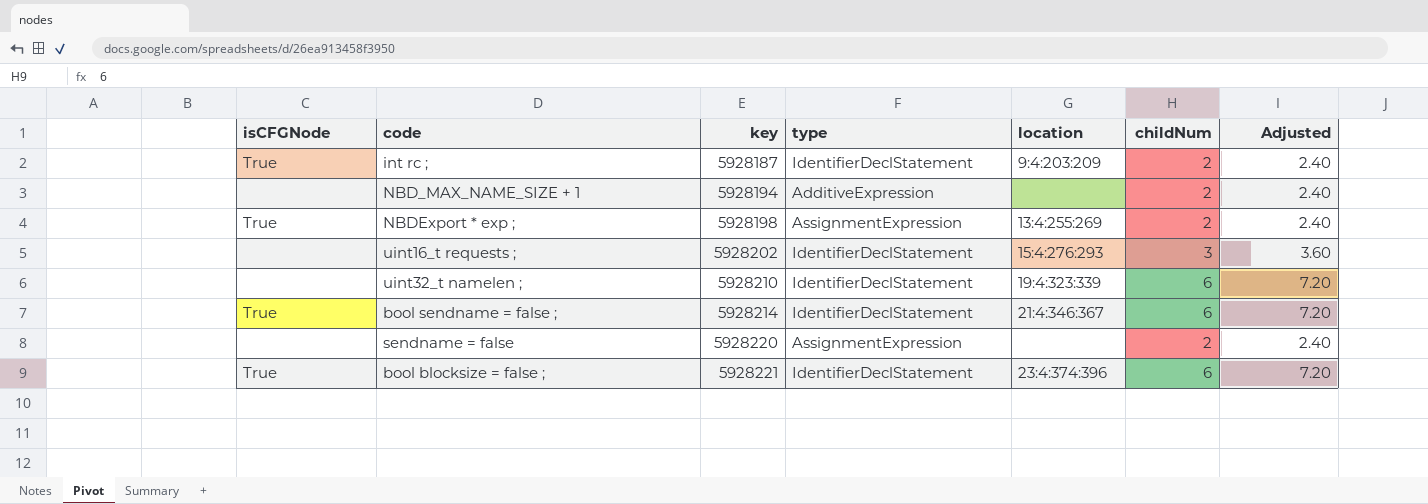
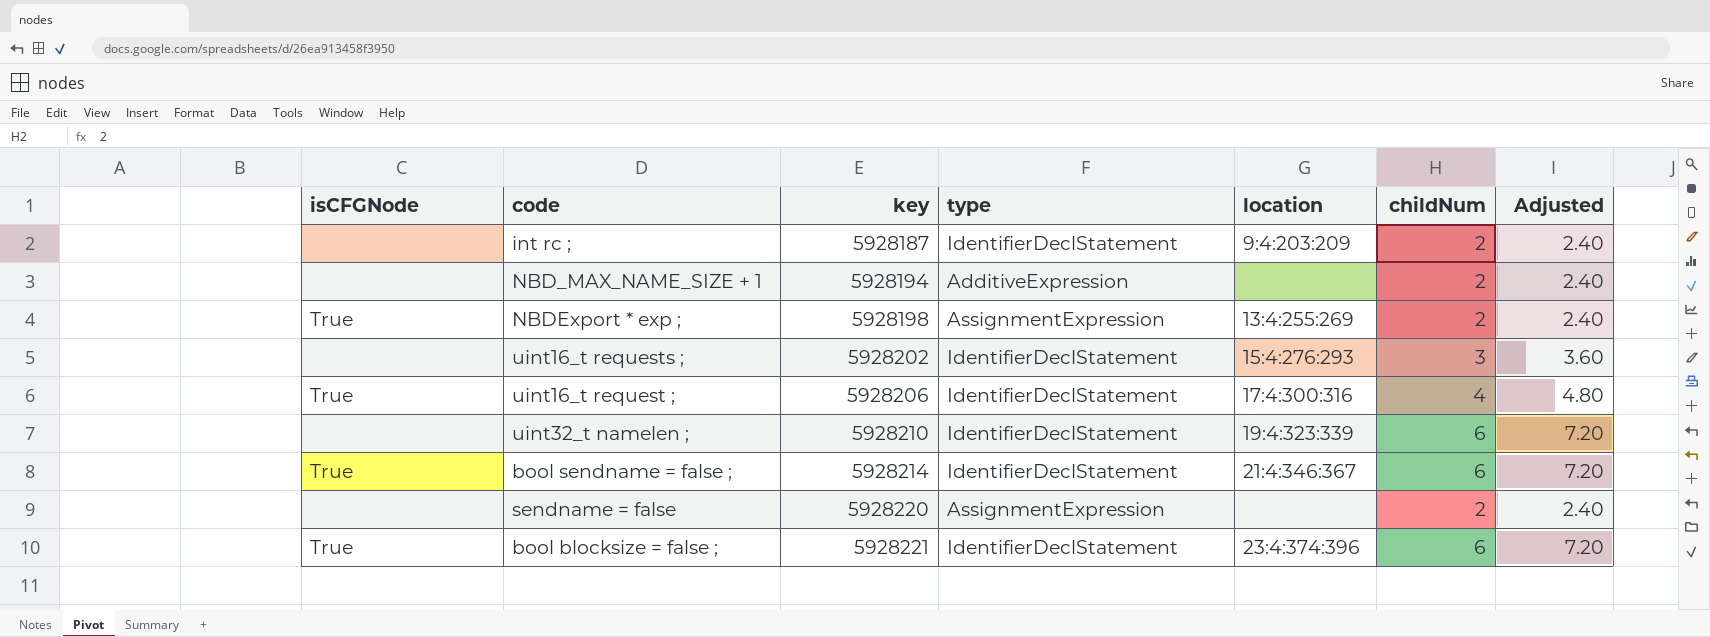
int rc ; | isCFGNode: True -> none
row uint16_t request ;: none -> True | 5928206 | IdentifierDeclStatement | 17:4:300:316 | 4 | 4.80

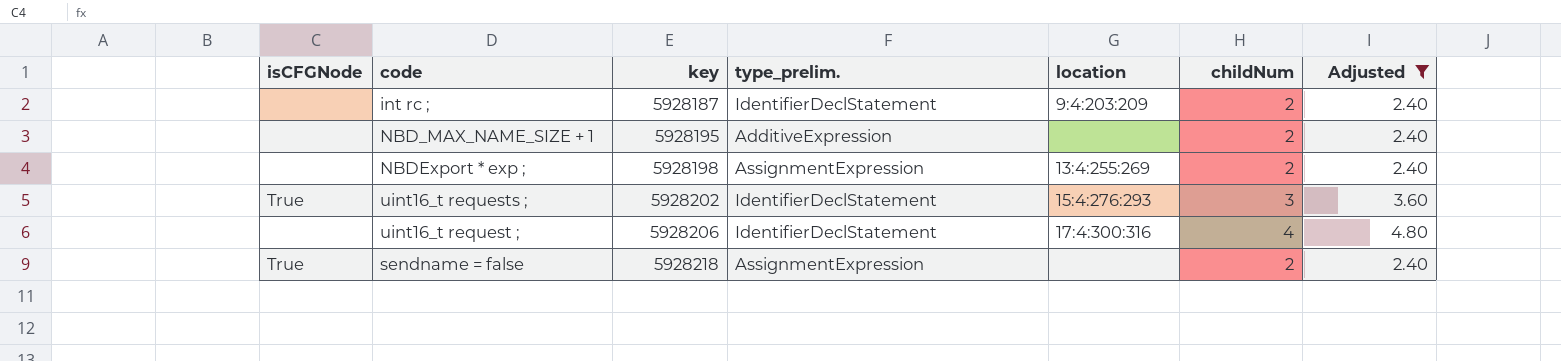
filter: none -> Adjusted != 7.20
column name: type -> type_prelim.
NBD_MAX_NAME_SIZE + 1 | key: 5928194 -> 5928195
NBDExport * exp ; | isCFGNode: True -> none
uint16_t requests ; | isCFGNode: none -> True
uint16_t request ; | isCFGNode: True -> none
sendname = false | isCFGNode: none -> True
sendname = false | key: 5928220 -> 5928218

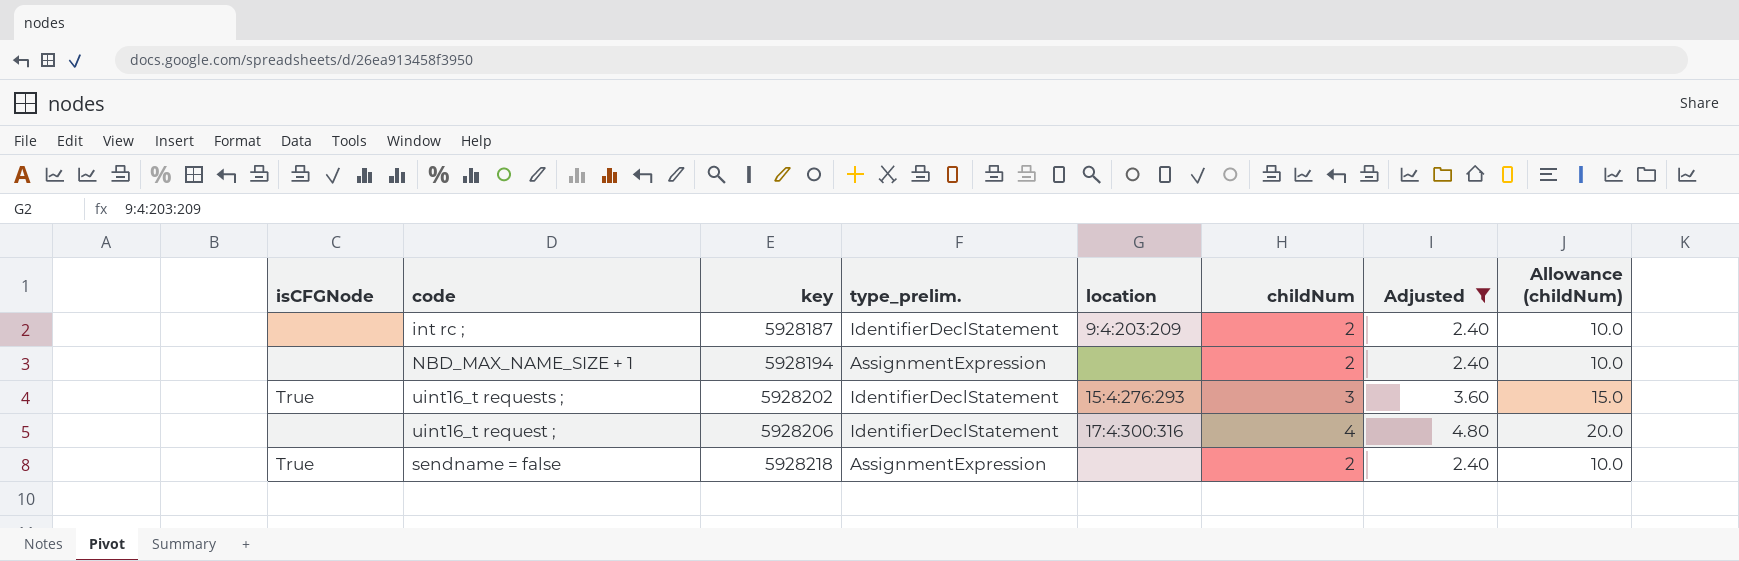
column Allowance (childNum) | formula: none -> [childNum] * 5
row NBDExport * exp ;: none | 5928198 | AssignmentExpression | 13:4:255:269 | 2 | 2.40 -> none
NBD_MAX_NAME_SIZE + 1 | key: 5928195 -> 5928194
NBD_MAX_NAME_SIZE + 1 | type_prelim.: AdditiveExpression -> AssignmentExpression

